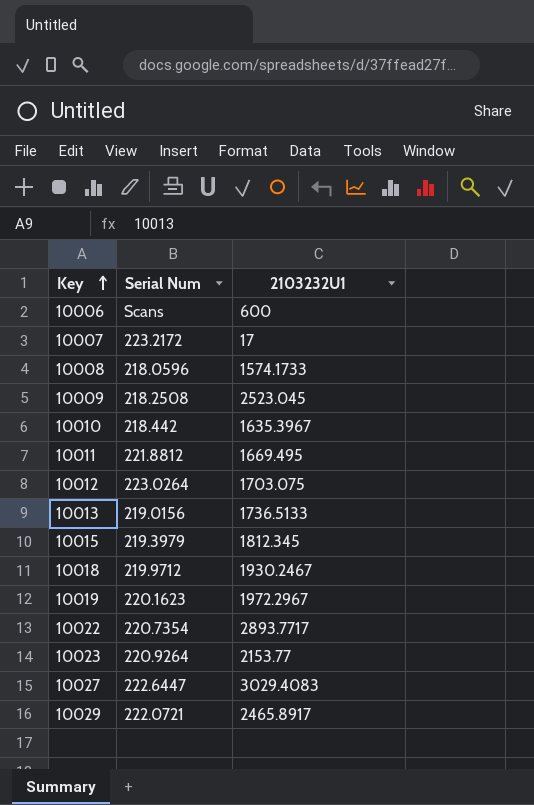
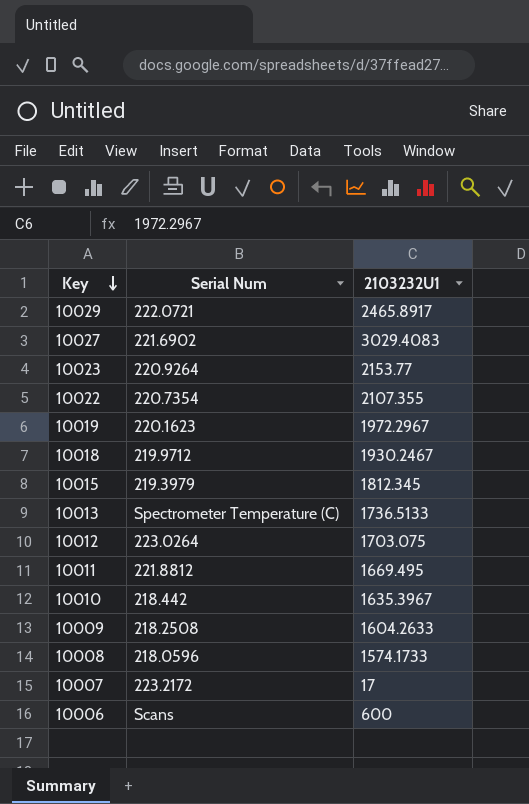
row order: Key ascending -> Key descending
10027 | Serial Num: 222.6447 -> 221.6902
10022 | 2103232U1: 2893.7717 -> 2107.355
10013 | Serial Num: 219.0156 -> Spectrometer Temperature (C)
10009 | 2103232U1: 2523.045 -> 1604.2633

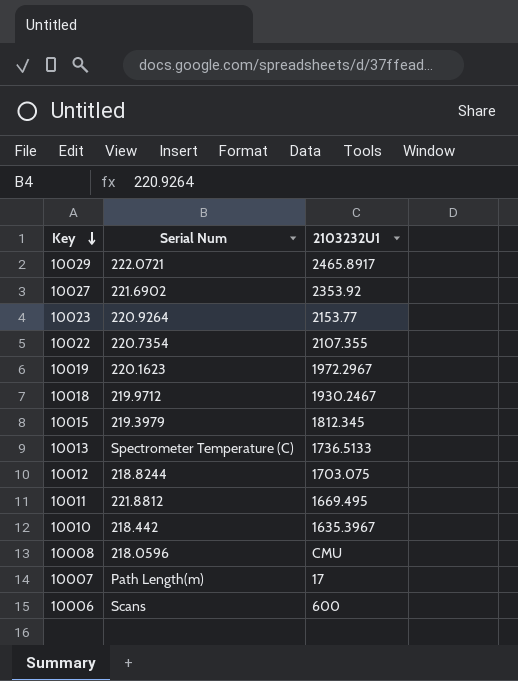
row 10009: 218.2508 | 1604.2633 -> none
10027 | 2103232U1: 3029.4083 -> 2353.92
10012 | Serial Num: 223.0264 -> 218.8244
10008 | 2103232U1: 1574.1733 -> CMU
10007 | Serial Num: 223.2172 -> Path Length(m)

